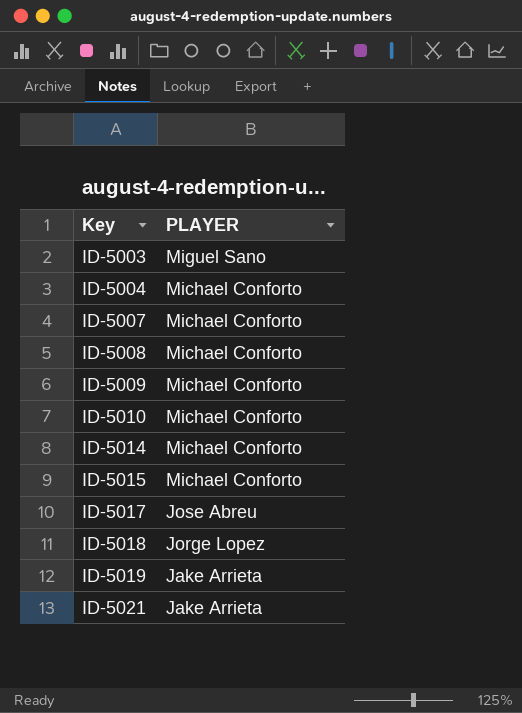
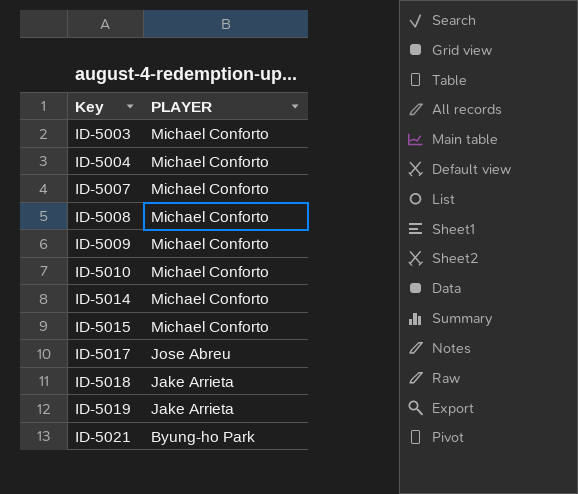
ID-5003 | PLAYER: Miguel Sano -> Michael Conforto
ID-5018 | PLAYER: Jorge Lopez -> Jake Arrieta
ID-5021 | PLAYER: Jake Arrieta -> Byung-ho Park

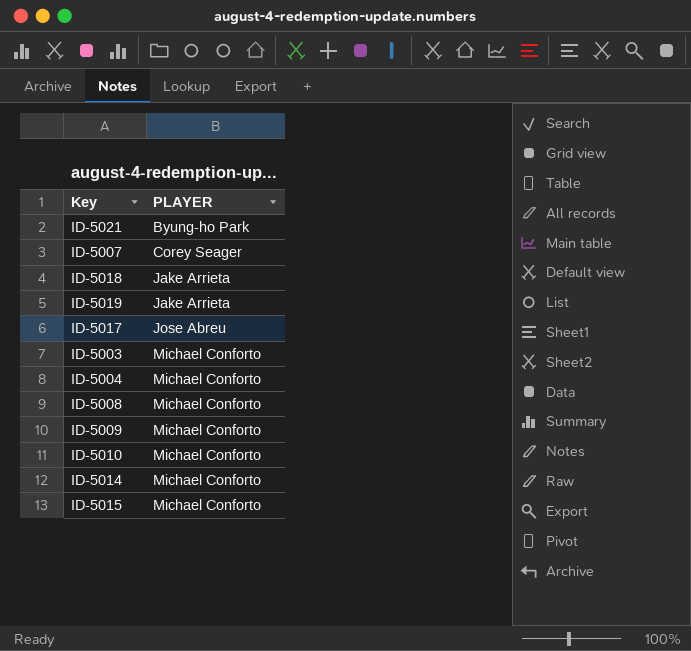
row order: Key ascending -> PLAYER ascending
ID-5007 | PLAYER: Michael Conforto -> Corey Seager

